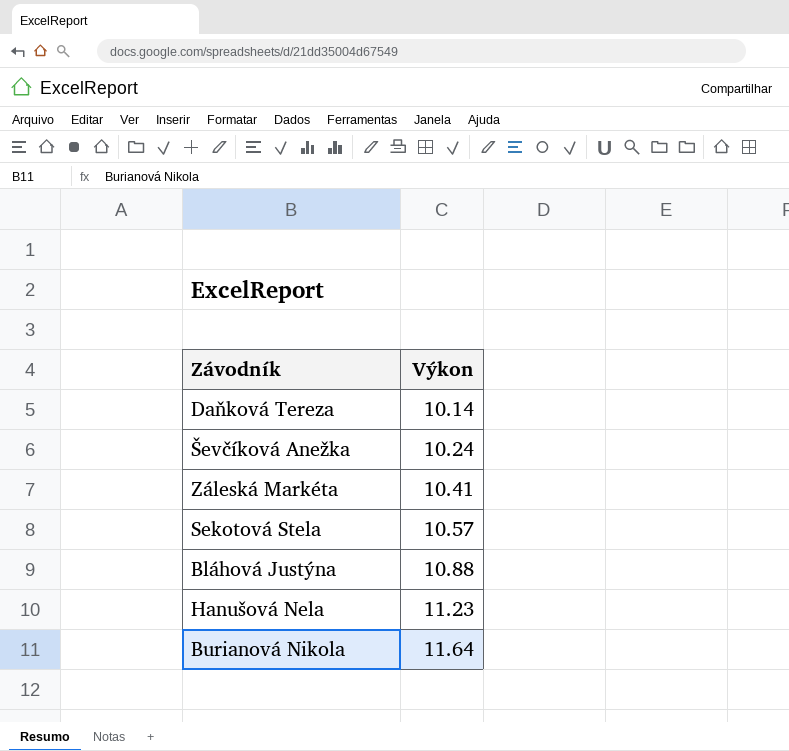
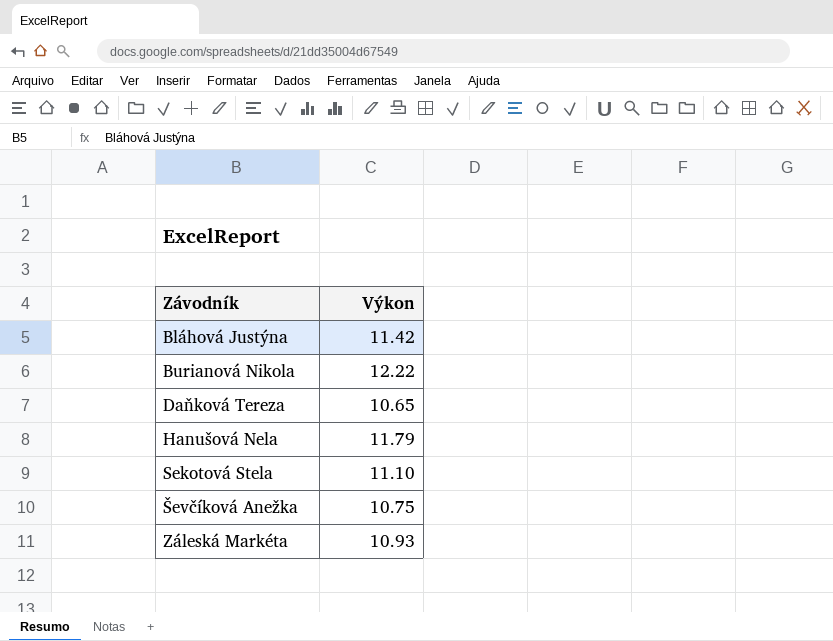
row order: Výkon ascending -> Závodník ascending
Bláhová Justýna | Výkon: 10.88 -> 11.42
Burianová Nikola | Výkon: 11.64 -> 12.22
Daňková Tereza | Výkon: 10.14 -> 10.65
Hanušová Nela | Výkon: 11.23 -> 11.79
Sekotová Stela | Výkon: 10.57 -> 11.10
Ševčíková Anežka | Výkon: 10.24 -> 10.75
Záleská Markéta | Výkon: 10.41 -> 10.93

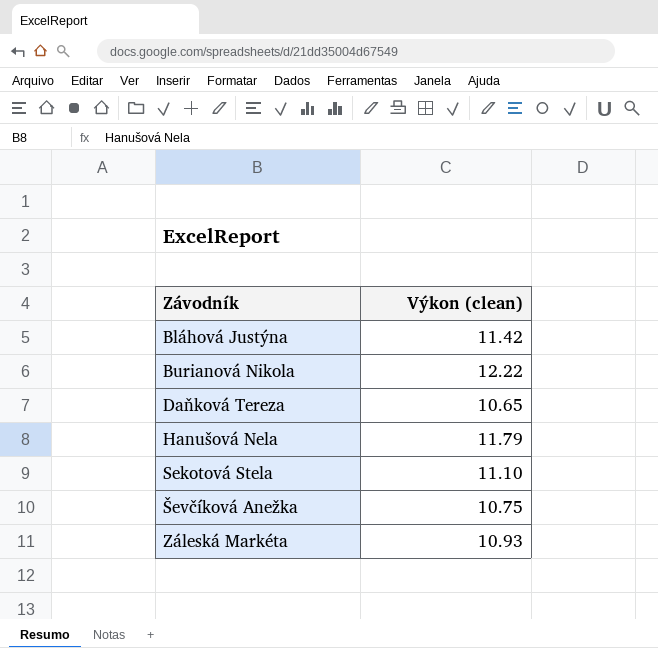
column name: Výkon -> Výkon (clean)

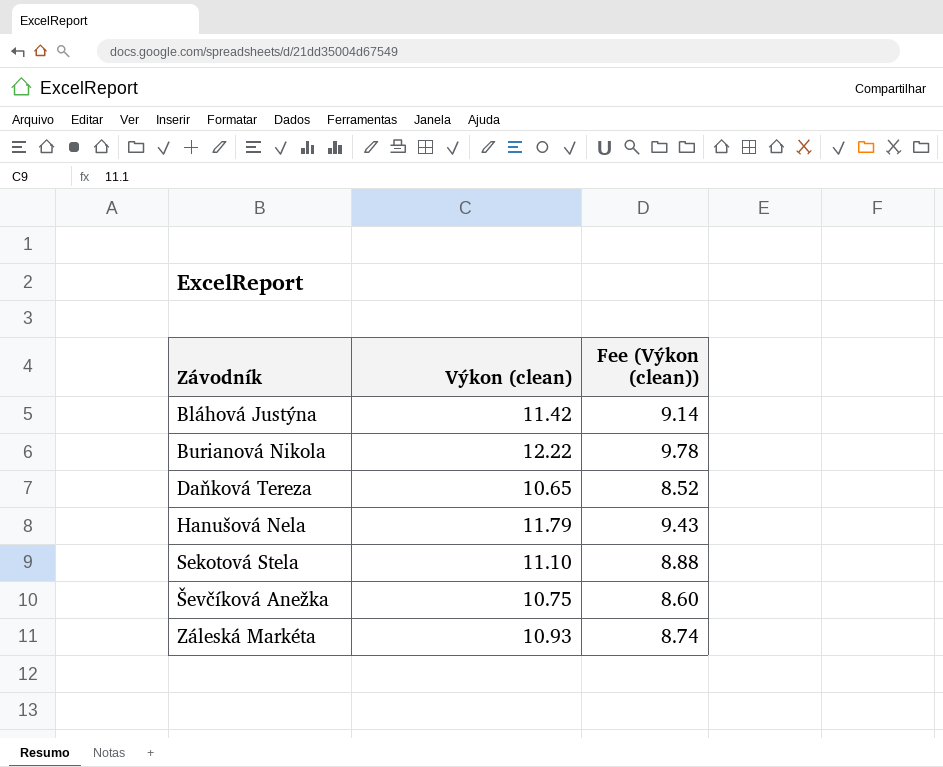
column Fee (Výkon (clean)) | formula: none -> [Výkon (clean)] * 0.8

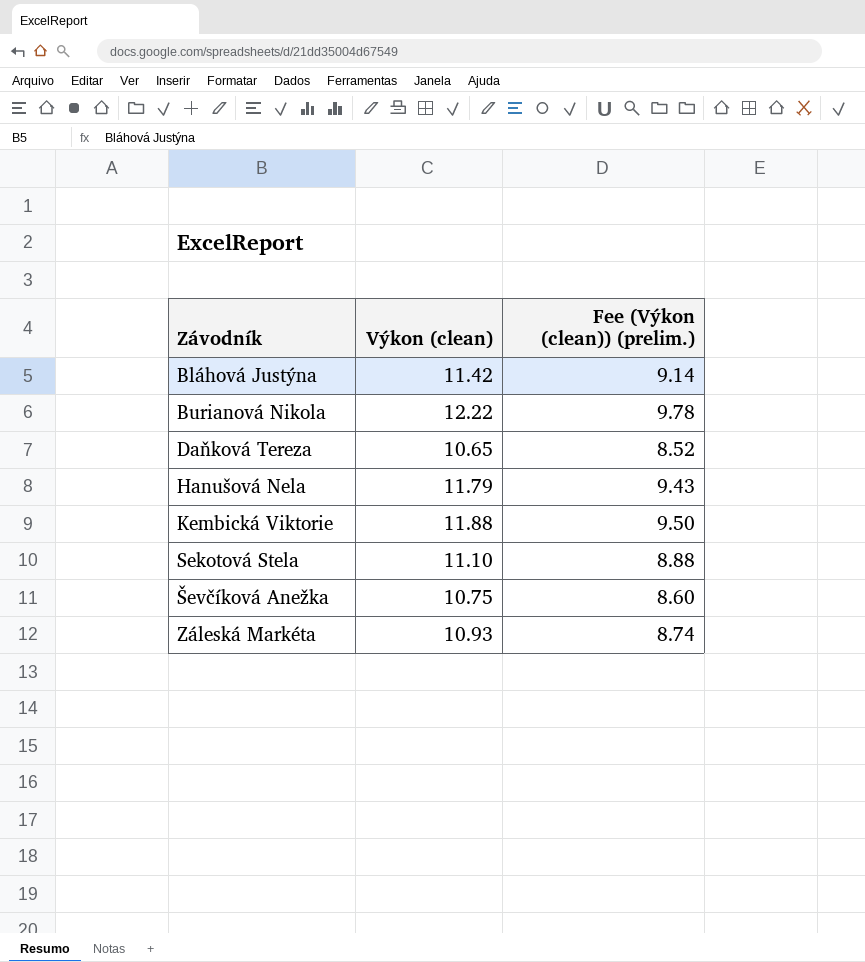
column name: Fee (Výkon (clean)) -> Fee (Výkon (clean)) (prelim.)
row Kembická Viktorie: none -> 11.88 | 9.50

